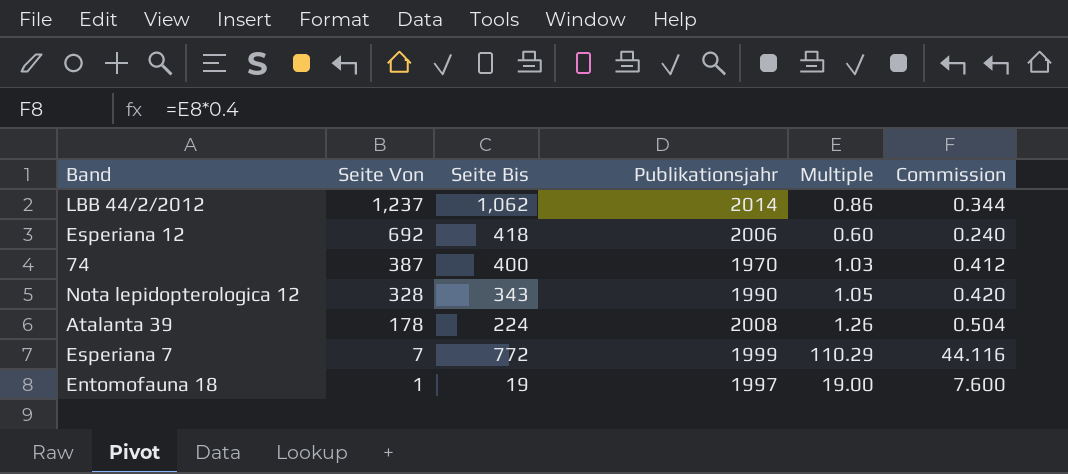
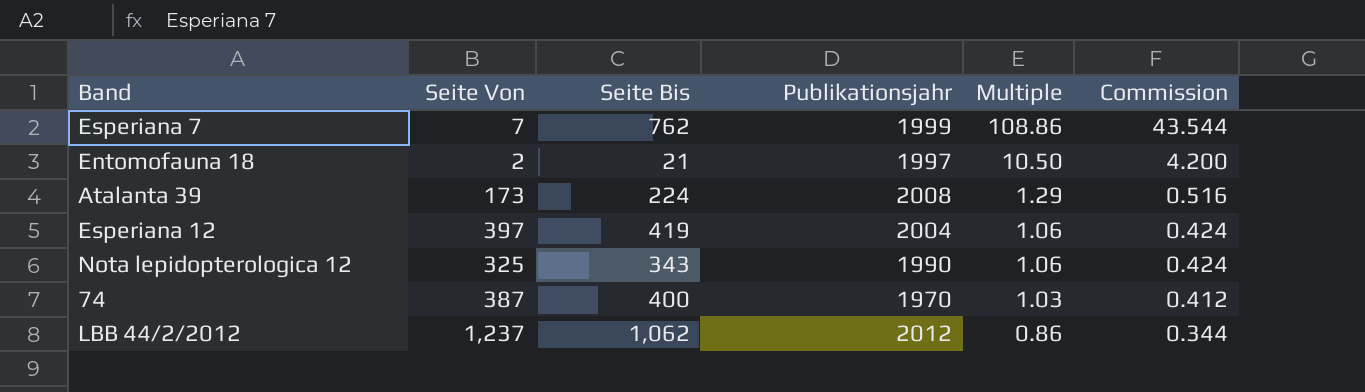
row order: Seite Von descending -> Multiple descending
Esperiana 7 | Seite Bis: 772 -> 762
Esperiana 7 | Multiple: 110.29 -> 108.86
Esperiana 7 | Commission: 44.116 -> 43.544
Entomofauna 18 | Seite Von: 1 -> 2
Entomofauna 18 | Seite Bis: 19 -> 21
Entomofauna 18 | Multiple: 19.00 -> 10.50
Entomofauna 18 | Commission: 7.600 -> 4.200
Atalanta 39 | Seite Von: 178 -> 173
Atalanta 39 | Multiple: 1.26 -> 1.29
Atalanta 39 | Commission: 0.504 -> 0.516
Esperiana 12 | Seite Von: 692 -> 397
Esperiana 12 | Seite Bis: 418 -> 419
Esperiana 12 | Publikationsjahr: 2006 -> 2004
Esperiana 12 | Multiple: 0.60 -> 1.06
Esperiana 12 | Commission: 0.240 -> 0.424
Nota lepidopterologica 12 | Seite Von: 328 -> 325
Nota lepidopterologica 12 | Multiple: 1.05 -> 1.06
Nota lepidopterologica 12 | Commission: 0.420 -> 0.424
LBB 44/2/2012 | Publikationsjahr: 2014 -> 2012

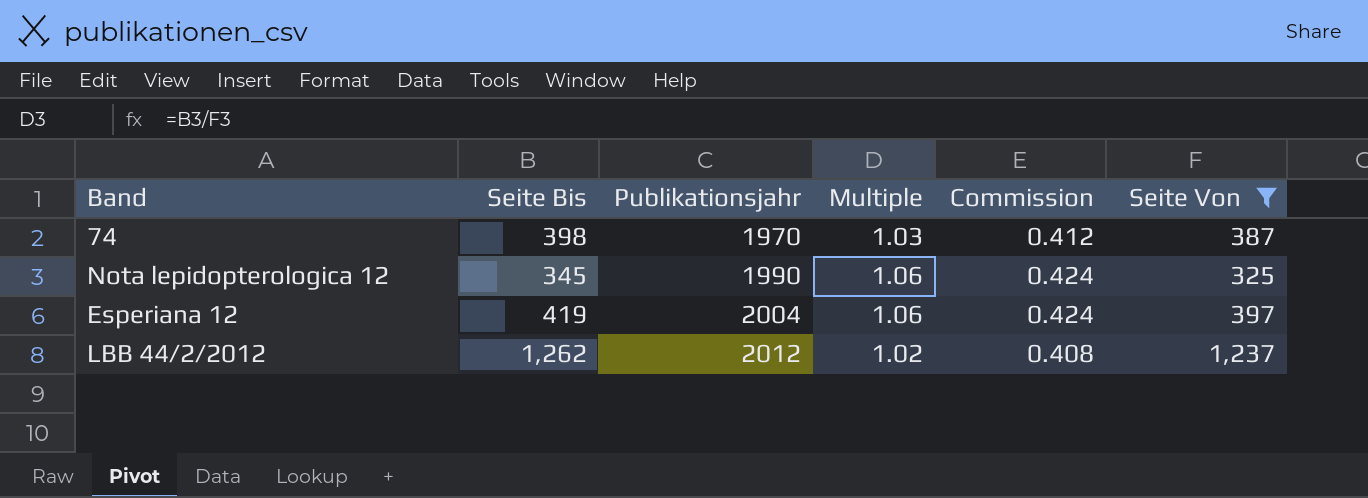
filter: none -> Seite Von >= 325
row order: Multiple descending -> Publikationsjahr ascending
column Seite Von | position: 2 -> 6
74 | Seite Bis: 400 -> 398
Nota lepidopterologica 12 | Seite Bis: 343 -> 345
LBB 44/2/2012 | Seite Bis: 1,062 -> 1,262
LBB 44/2/2012 | Multiple: 0.86 -> 1.02
LBB 44/2/2012 | Commission: 0.344 -> 0.408

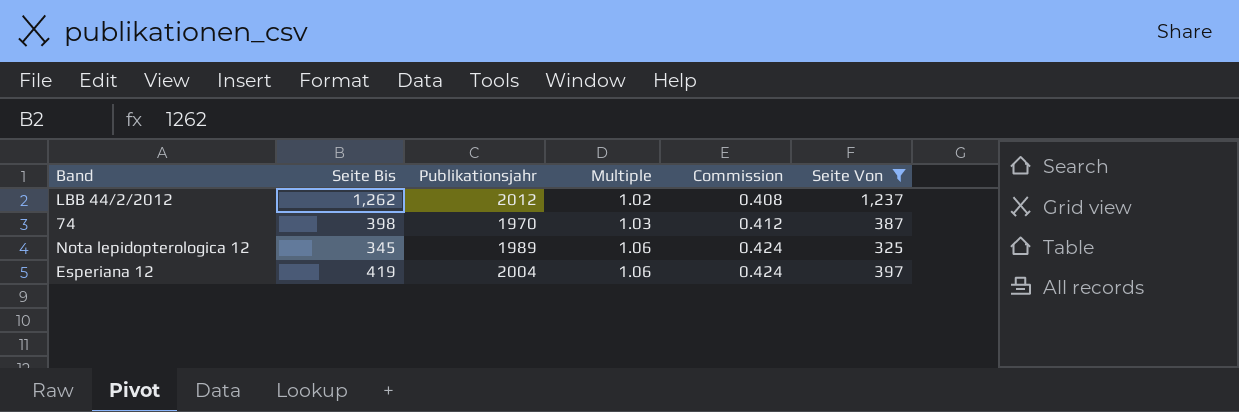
row order: Publikationsjahr ascending -> Multiple ascending
Nota lepidopterologica 12 | Publikationsjahr: 1990 -> 1989

